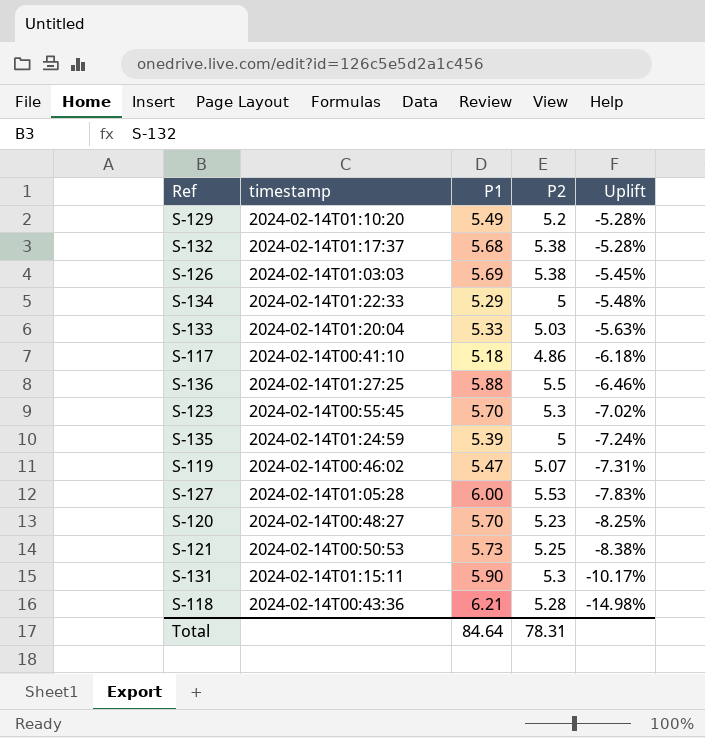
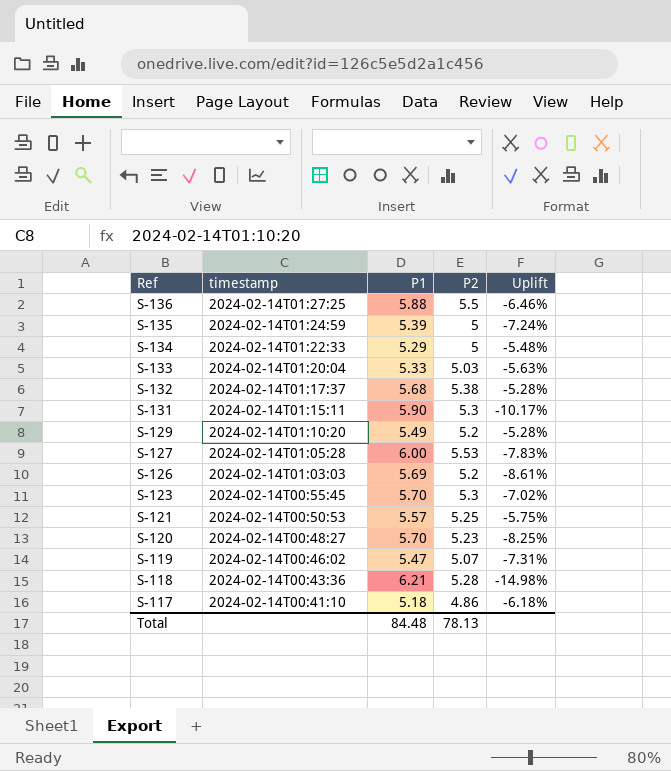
row order: Uplift descending -> Ref descending
S-126 | P2: 5.38 -> 5.2
S-126 | Uplift: -5.45% -> -8.61%
S-121 | P1: 5.73 -> 5.57
S-121 | Uplift: -8.38% -> -5.75%
Total | P1: 84.64 -> 84.48
Total | P2: 78.31 -> 78.13

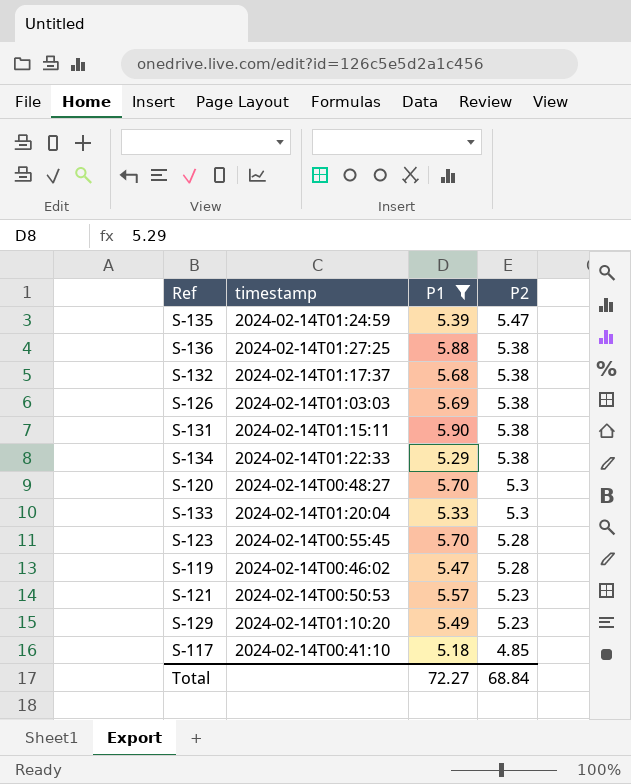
filter: none -> P1 <= 5.90
row order: Ref descending -> P2 descending
column Uplift | formula: ([P2] - [P1]) / [P1] -> none
S-135 | P2: 5 -> 5.47
S-136 | P2: 5.5 -> 5.38
S-126 | P2: 5.2 -> 5.38
S-131 | P2: 5.3 -> 5.38
S-134 | P2: 5 -> 5.38
S-120 | P2: 5.23 -> 5.3
S-133 | P2: 5.03 -> 5.3
S-123 | P2: 5.3 -> 5.28
S-119 | P2: 5.07 -> 5.28
S-121 | P2: 5.25 -> 5.23
S-129 | P2: 5.2 -> 5.23
S-117 | P2: 4.86 -> 4.85
Total | P1: 84.48 -> 72.27
Total | P2: 78.13 -> 68.84

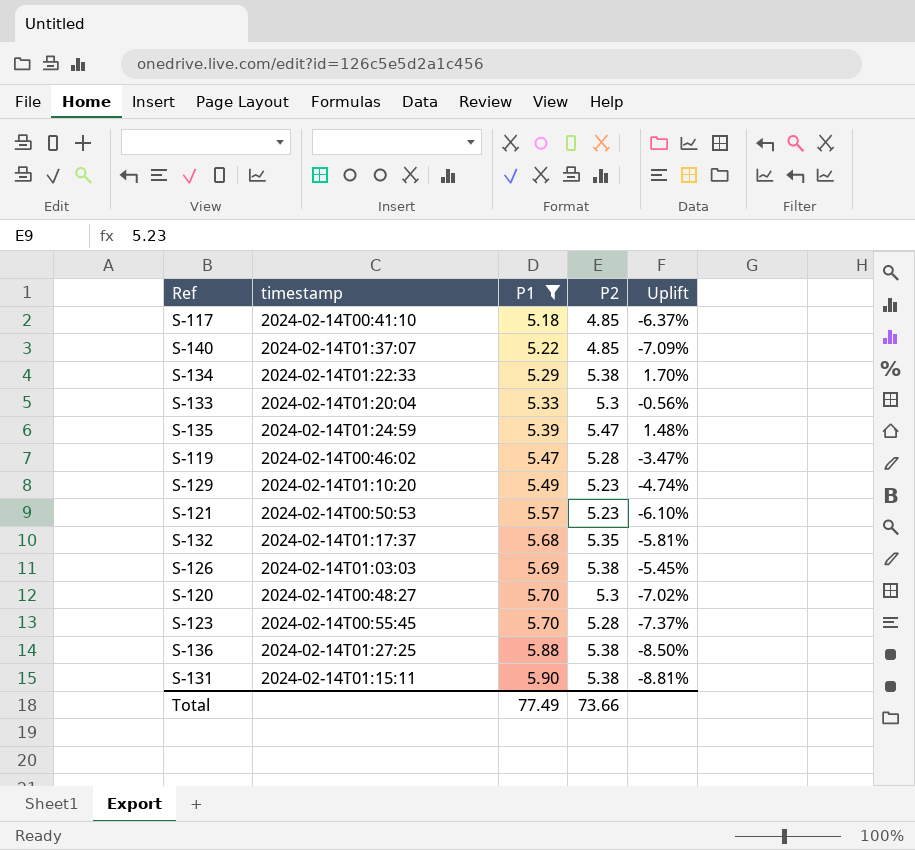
row order: P2 descending -> P1 ascending
column Uplift | formula: none -> ([P2] - [P1]) / [P1]
row S-140: none -> 2024-02-14T01:37:07 | 5.22 | 4.85 | -7.09%
S-132 | P2: 5.38 -> 5.35
Total | P1: 72.27 -> 77.49
Total | P2: 68.84 -> 73.66

